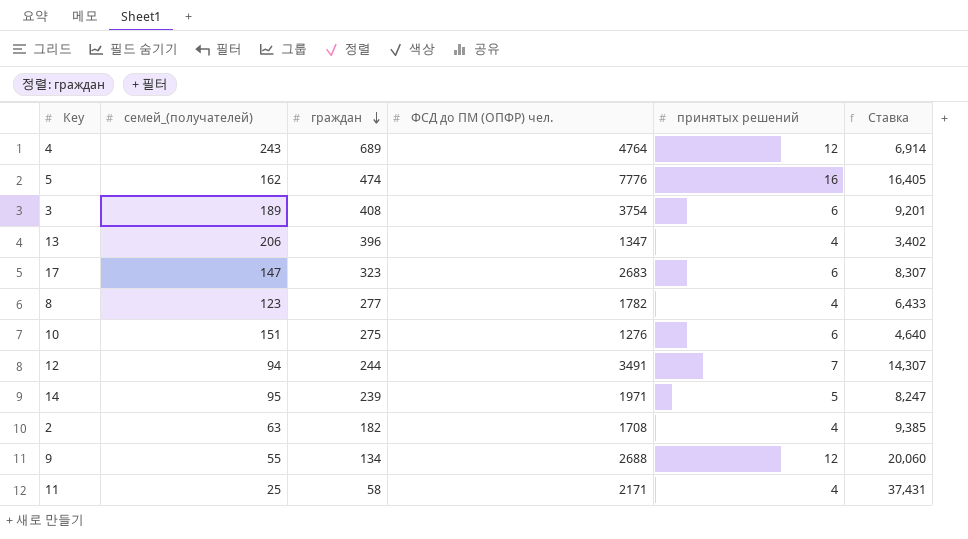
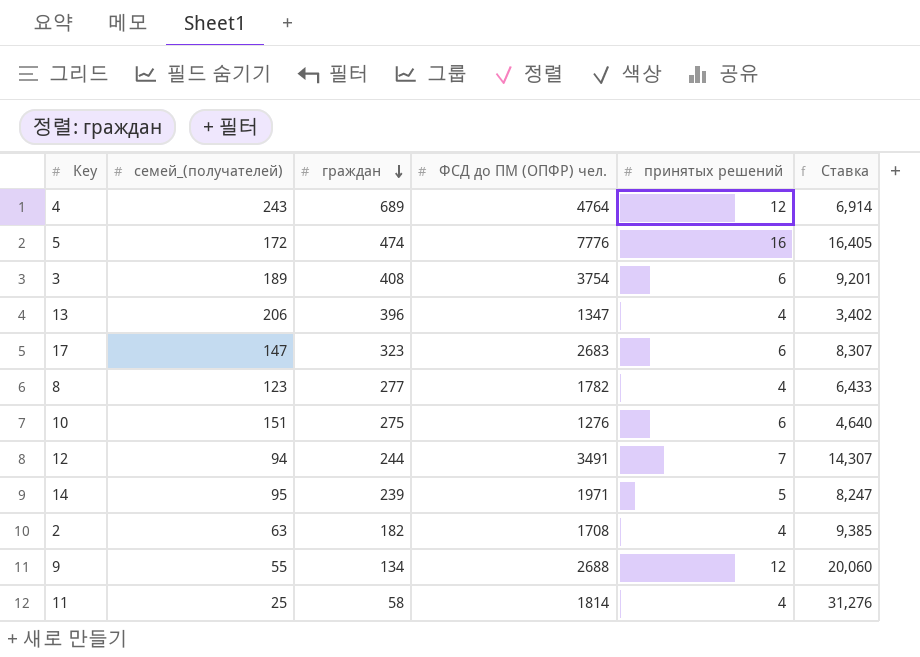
5 | семей_(получателей): 162 -> 172
11 | ФСД до ПМ (ОПФР) чел.: 2171 -> 1814
11 | Ставка: 37,431 -> 31,276

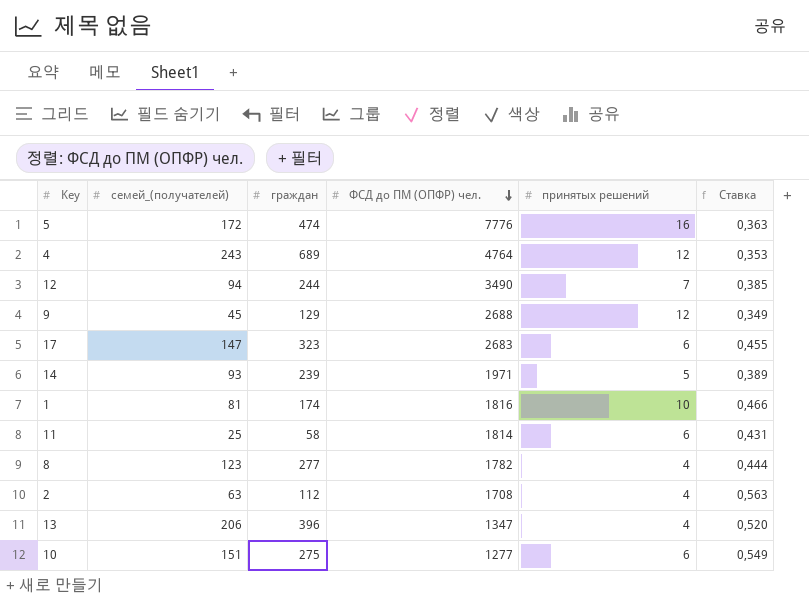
row order: граждан descending -> ФСД до ПМ (ОПФР) чел. descending
column Ставка | formula: [ФСД до ПМ (ОПФР) чел.] / [граждан] -> [семей_(получателей)] / [граждан]
row 3: 189 | 408 | 3754 | 6 | 9,201 -> none
12 | ФСД до ПМ (ОПФР) чел.: 3491 -> 3490
9 | семей_(получателей): 55 -> 45
9 | граждан: 134 -> 129
14 | семей_(получателей): 95 -> 93
row 1: none -> 81 | 174 | 1816 | 10 | 0,466
11 | принятых решений: 4 -> 6
2 | граждан: 182 -> 112
10 | ФСД до ПМ (ОПФР) чел.: 1276 -> 1277

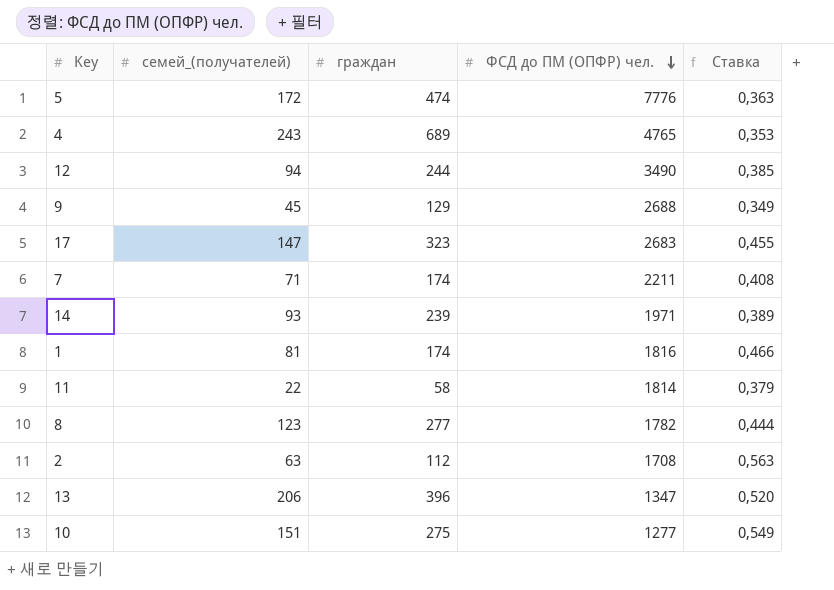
column принятых решений | position: 5 -> none
4 | ФСД до ПМ (ОПФР) чел.: 4764 -> 4765
row 7: none -> 71 | 174 | 2211 | 0,408
11 | семей_(получателей): 25 -> 22
11 | Ставка: 0,431 -> 0,379

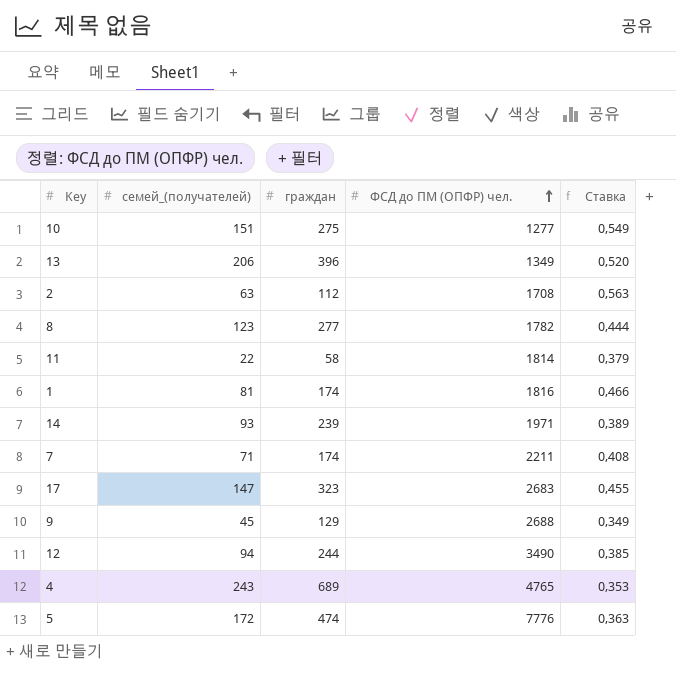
row order: ФСД до ПМ (ОПФР) чел. descending -> ФСД до ПМ (ОПФР) чел. ascending
13 | ФСД до ПМ (ОПФР) чел.: 1347 -> 1349

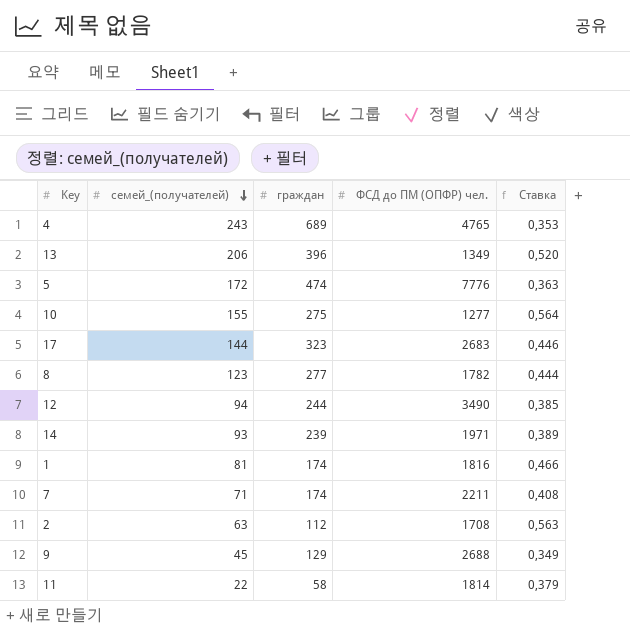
row order: ФСД до ПМ (ОПФР) чел. ascending -> семей_(получателей) descending
10 | семей_(получателей): 151 -> 155
10 | Ставка: 0,549 -> 0,564
17 | семей_(получателей): 147 -> 144
17 | Ставка: 0,455 -> 0,446

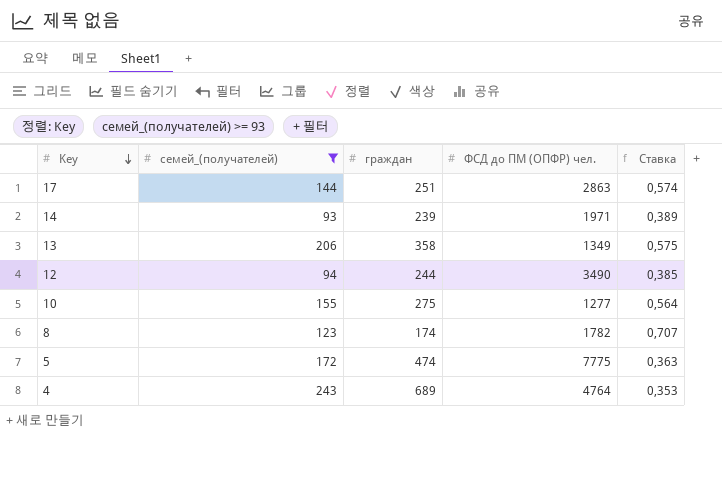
filter: none -> семей_(получателей) >= 93
row order: семей_(получателей) descending -> Key descending
17 | граждан: 323 -> 251
17 | ФСД до ПМ (ОПФР) чел.: 2683 -> 2863
17 | Ставка: 0,446 -> 0,574
13 | граждан: 396 -> 358
13 | Ставка: 0,520 -> 0,575
8 | граждан: 277 -> 174
8 | Ставка: 0,444 -> 0,707
5 | ФСД до ПМ (ОПФР) чел.: 7776 -> 7775
4 | ФСД до ПМ (ОПФР) чел.: 4765 -> 4764

